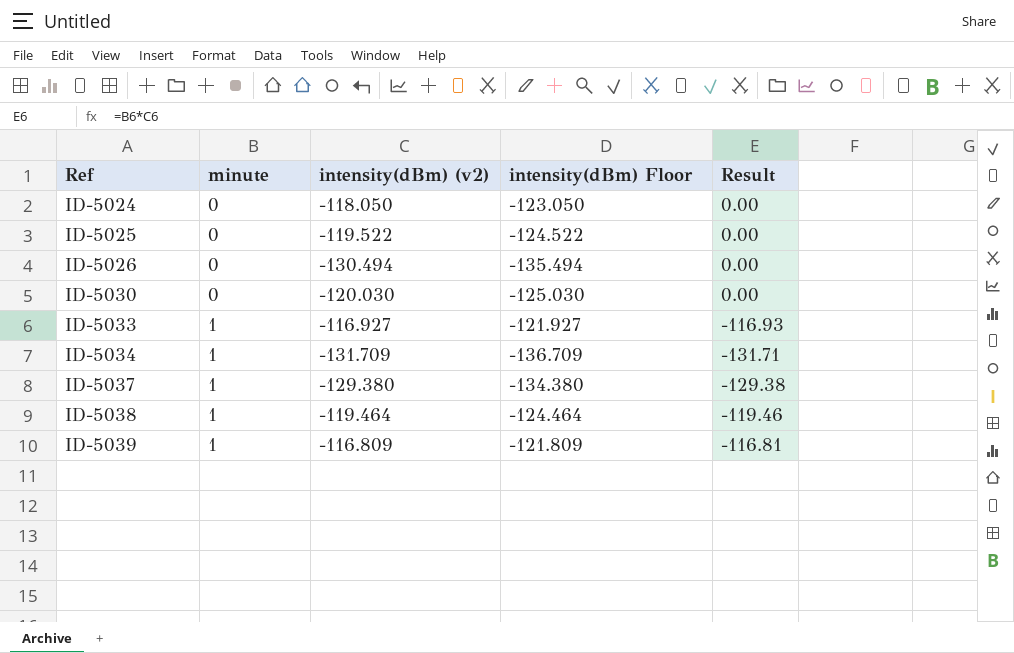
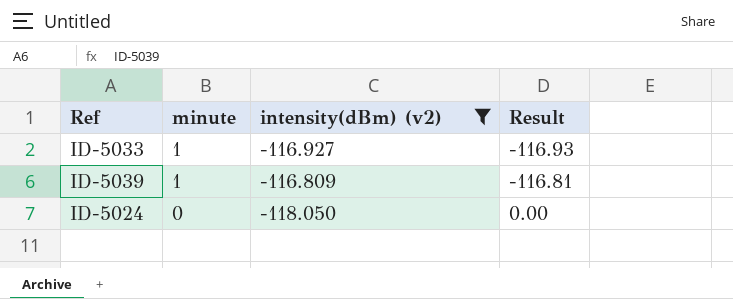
filter: none -> intensity(dBm) (v2) >= -118.050
row order: Ref ascending -> minute descending
column intensity(dBm) Floor | formula: [intensity(dBm) (v2)] - 5 -> none

